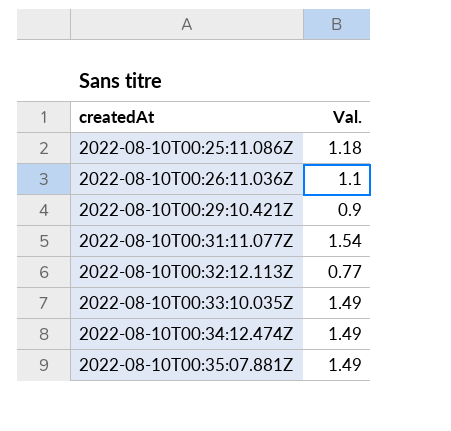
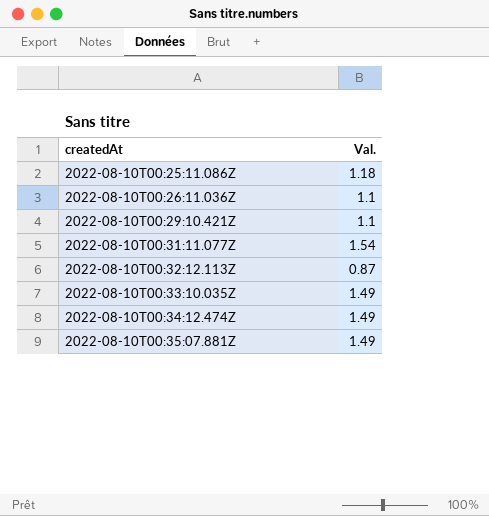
2022-08-10T00:29:10.421Z | Val.: 0.9 -> 1.1
2022-08-10T00:32:12.113Z | Val.: 0.77 -> 0.87

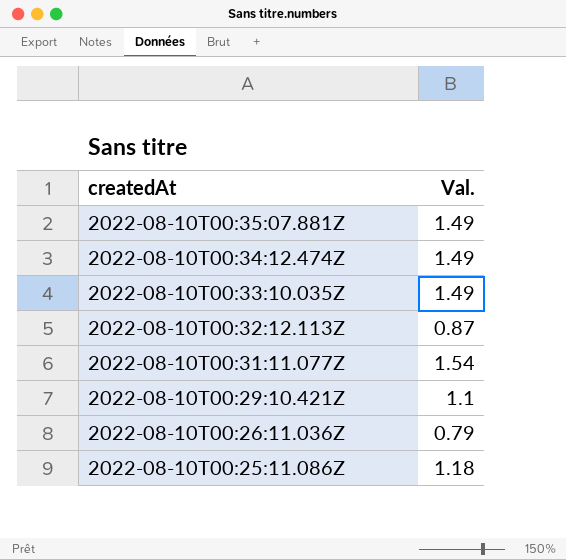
row order: createdAt ascending -> createdAt descending
2022-08-10T00:26:11.036Z | Val.: 1.1 -> 0.79

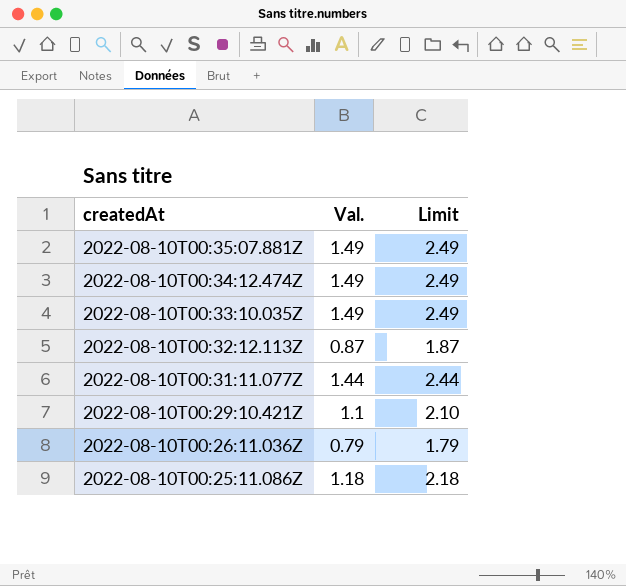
column Limit | formula: none -> [Val.] + 1
2022-08-10T00:31:11.077Z | Val.: 1.54 -> 1.44

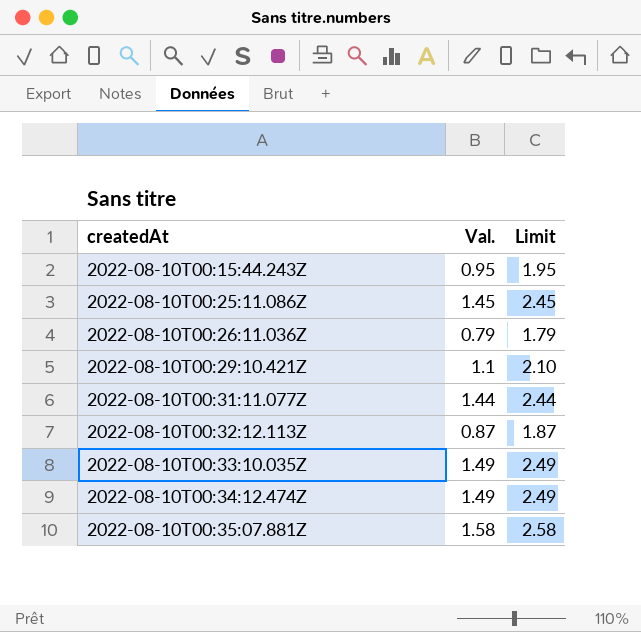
row order: createdAt descending -> createdAt ascending
row 2022-08-10T00:15:44.243Z: none -> 0.95 | 1.95
2022-08-10T00:25:11.086Z | Val.: 1.18 -> 1.45
2022-08-10T00:25:11.086Z | Limit: 2.18 -> 2.45
2022-08-10T00:35:07.881Z | Val.: 1.49 -> 1.58
2022-08-10T00:35:07.881Z | Limit: 2.49 -> 2.58

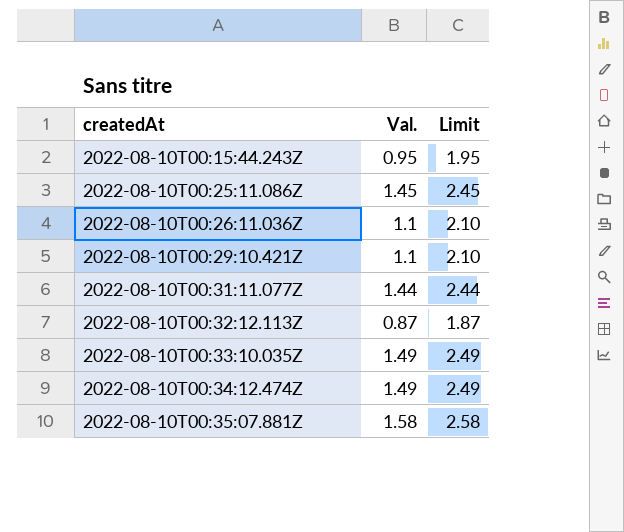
2022-08-10T00:26:11.036Z | Val.: 0.79 -> 1.1
2022-08-10T00:26:11.036Z | Limit: 1.79 -> 2.10

